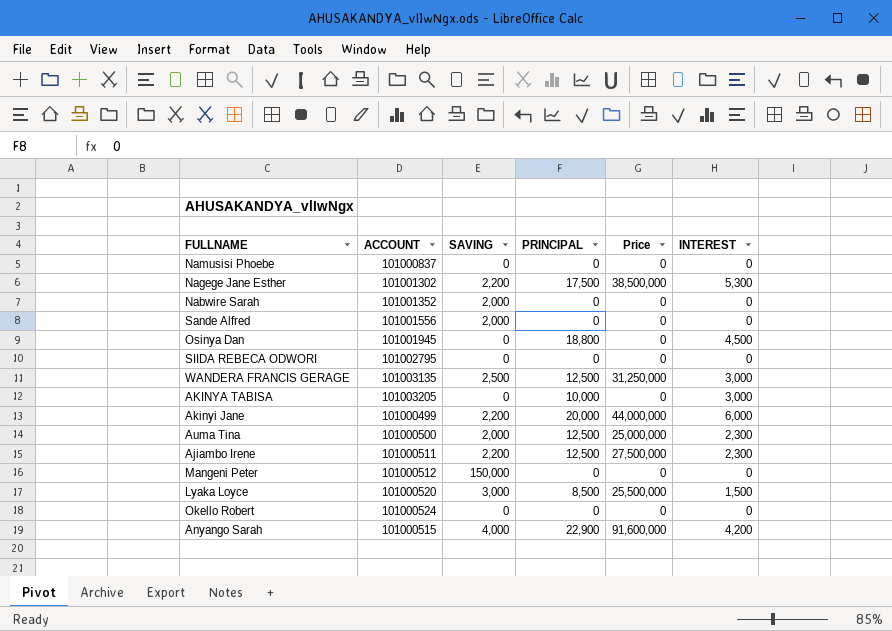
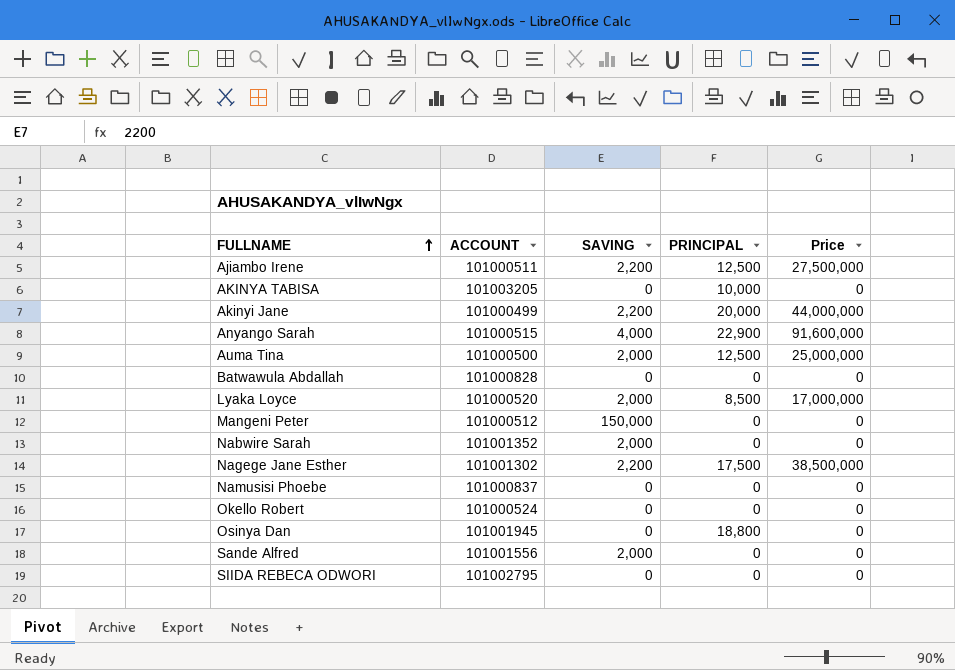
row order: none -> FULLNAME ascending
column INTEREST | position: 6 -> none
row WANDERA FRANCIS GERAGE: 101003135 | 2,500 | 12,500 | 31,250,000 | 3,000 -> none
row Batwawula Abdallah: none -> 101000828 | 0 | 0 | 0
Lyaka Loyce | SAVING: 3,000 -> 2,000
Lyaka Loyce | Price: 25,500,000 -> 17,000,000

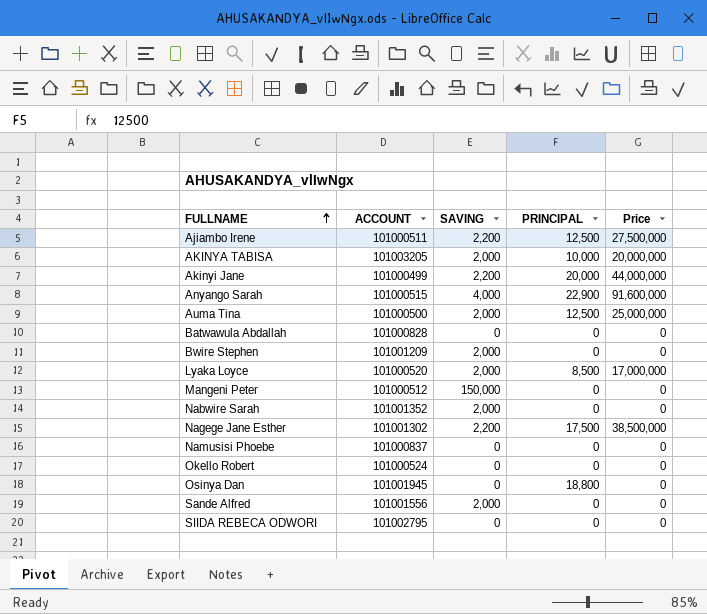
AKINYA TABISA | SAVING: 0 -> 2,000
AKINYA TABISA | Price: 0 -> 20,000,000
row Bwire Stephen: none -> 101001209 | 2,000 | 0 | 0

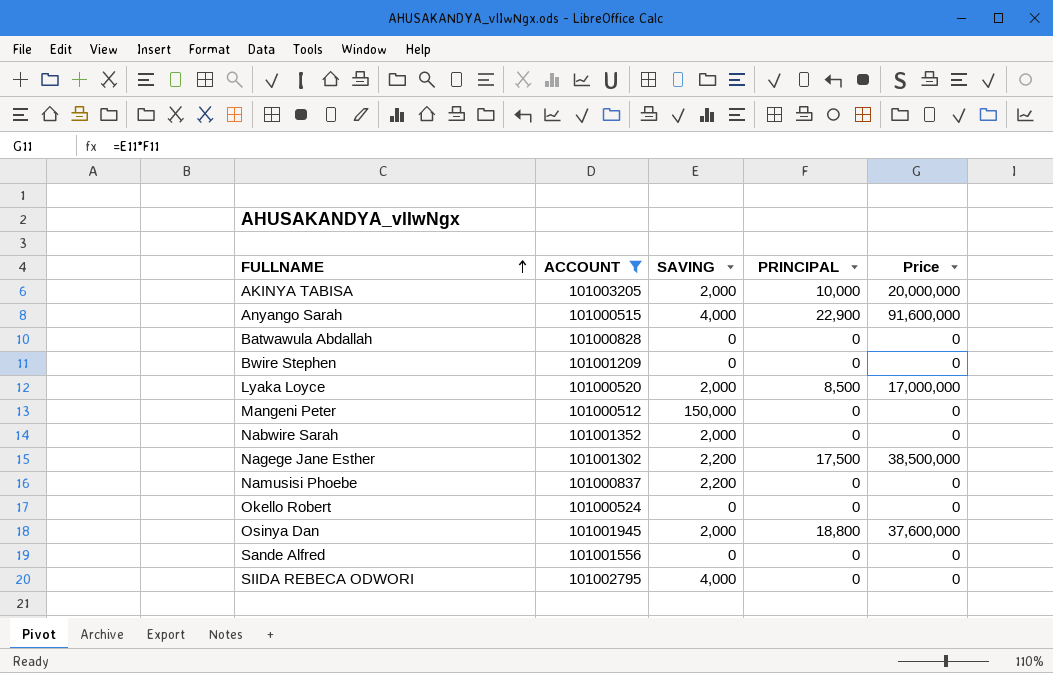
filter: none -> ACCOUNT >= 101000512
Bwire Stephen | SAVING: 2,000 -> 0
Namusisi Phoebe | SAVING: 0 -> 2,200
Osinya Dan | SAVING: 0 -> 2,000
Osinya Dan | Price: 0 -> 37,600,000
Sande Alfred | SAVING: 2,000 -> 0
SIIDA REBECA ODWORI | SAVING: 0 -> 4,000

